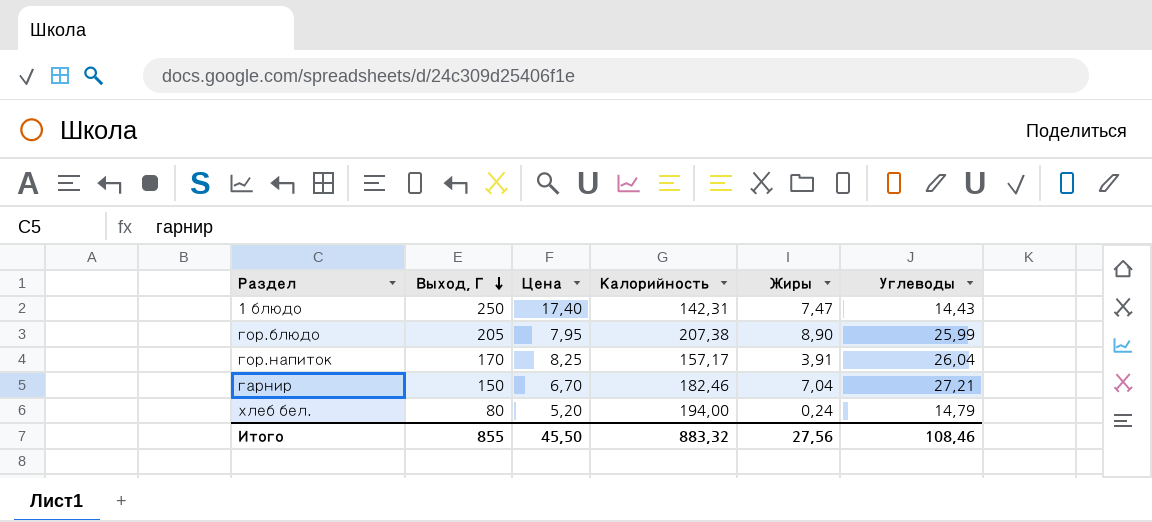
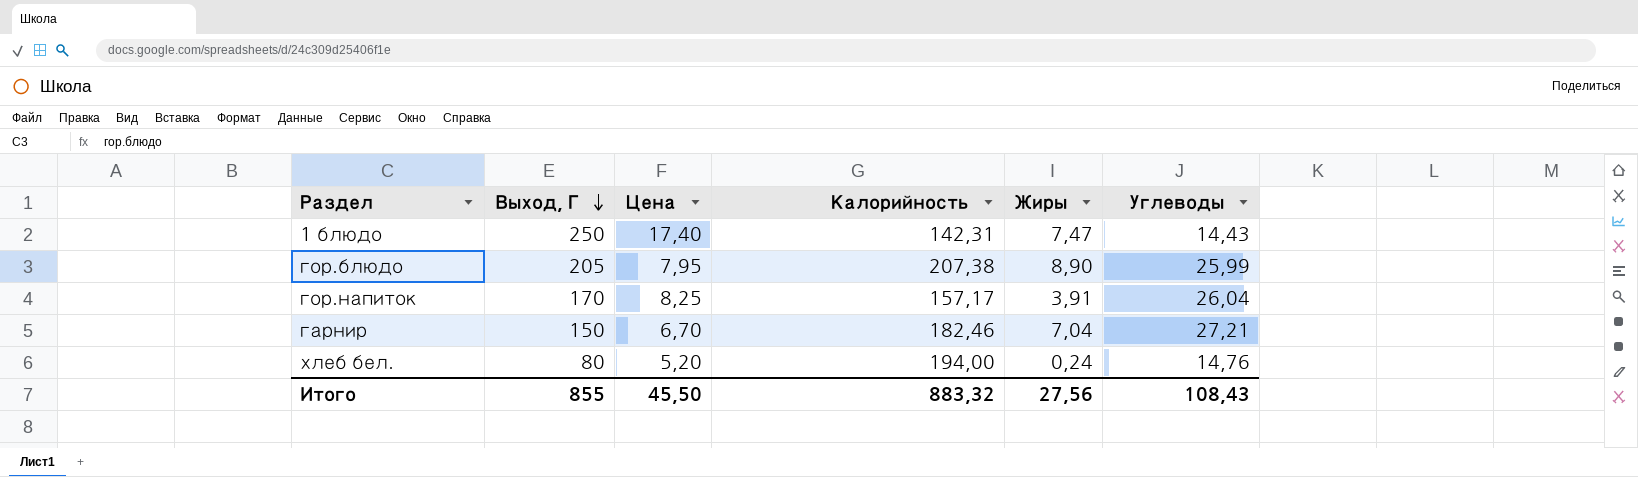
хлеб бел. | Углеводы: 14,79 -> 14,76
Итого | Углеводы: 108,46 -> 108,43

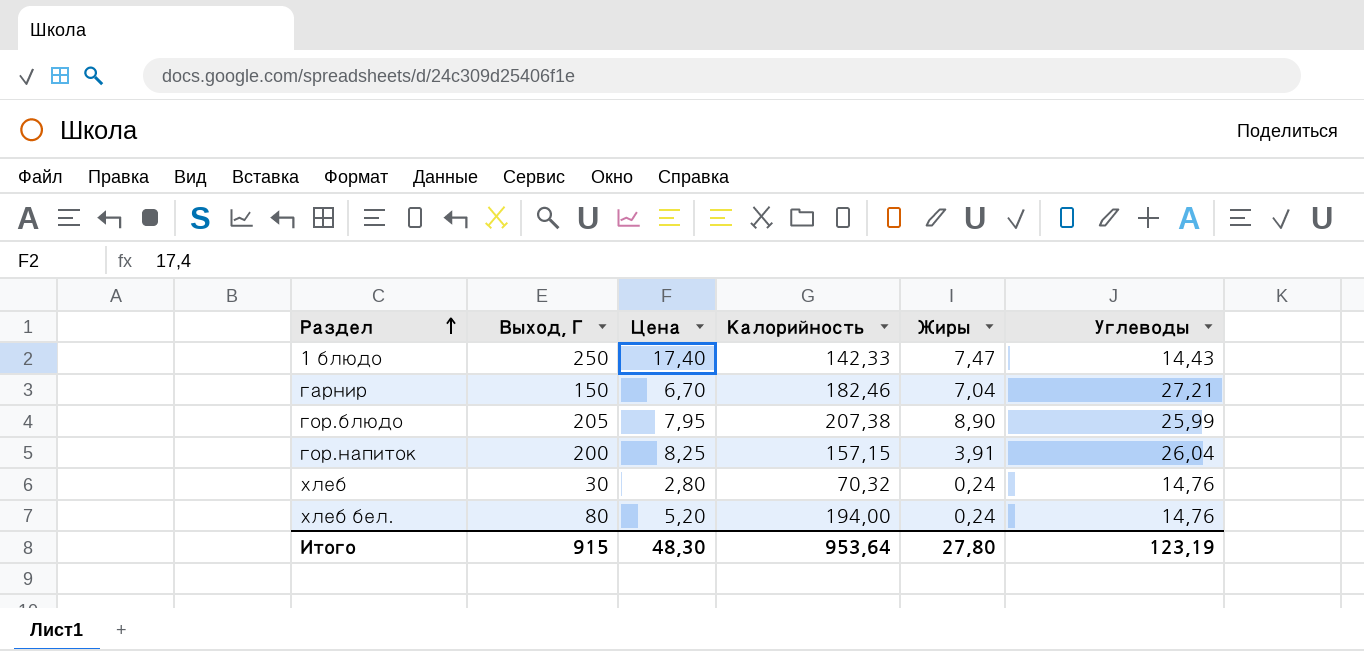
row order: Выход, Г descending -> Раздел ascending
1 блюдо | Калорийность: 142,31 -> 142,33
гор.напиток | Выход, Г: 170 -> 200
гор.напиток | Калорийность: 157,17 -> 157,15
row хлеб: none -> 30 | 2,80 | 70,32 | 0,24 | 14,76
Итого | Выход, Г: 855 -> 915
Итого | Цена: 45,50 -> 48,30
Итого | Калорийность: 883,32 -> 953,64
Итого | Жиры: 27,56 -> 27,80
Итого | Углеводы: 108,43 -> 123,19

